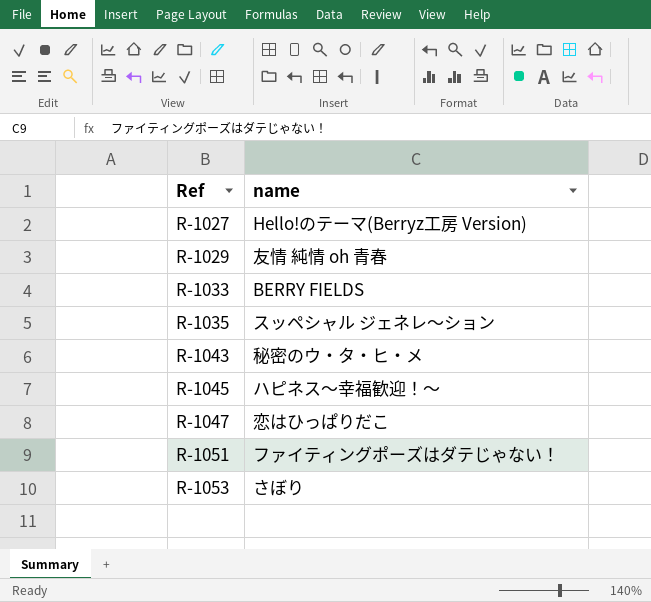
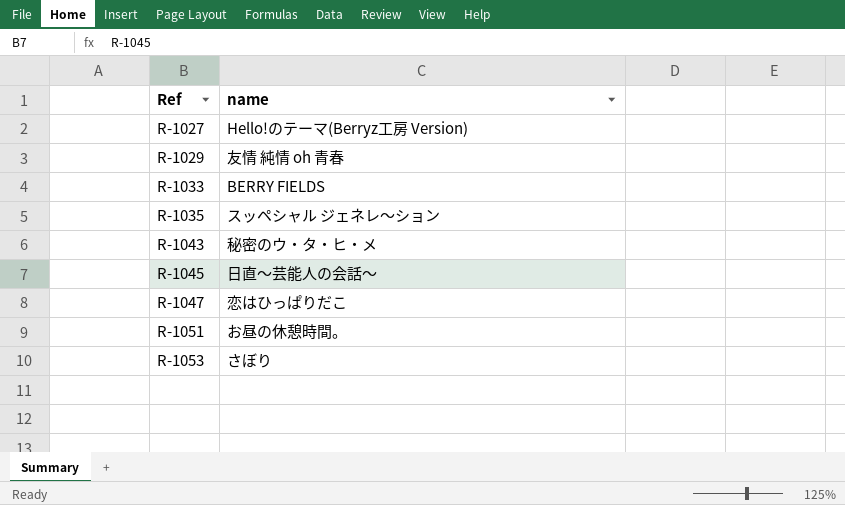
R-1045 | name: ハピネス〜幸福歓迎！〜 -> 日直〜芸能人の会話〜
R-1051 | name: ファイティングポーズはダテじゃない！ -> お昼の休憩時間。

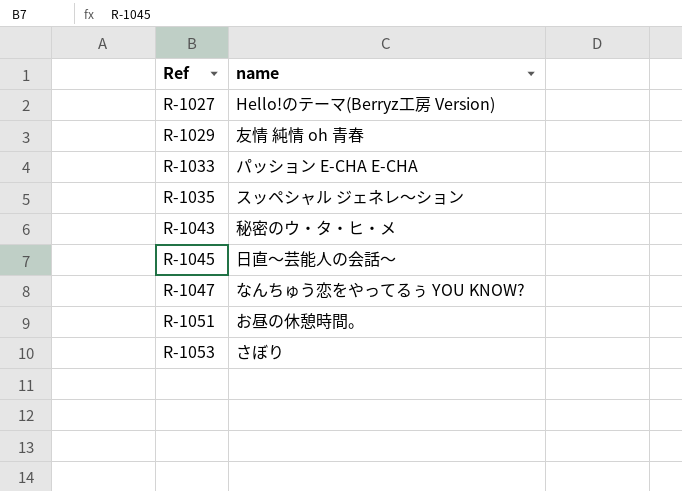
R-1033 | name: BERRY FIELDS -> パッション E-CHA E-CHA
R-1047 | name: 恋はひっぱりだこ -> なんちゅう恋をやってるぅ YOU KNOW?

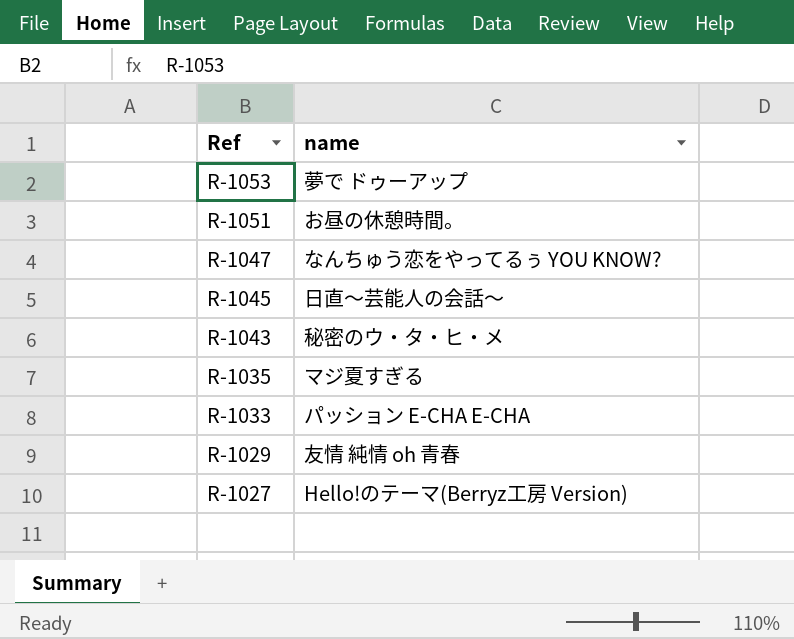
row order: Ref ascending -> Ref descending
R-1053 | name: さぼり -> 夢で ドゥーアップ
R-1035 | name: スッペシャル ジェネレ〜ション -> マジ夏すぎる

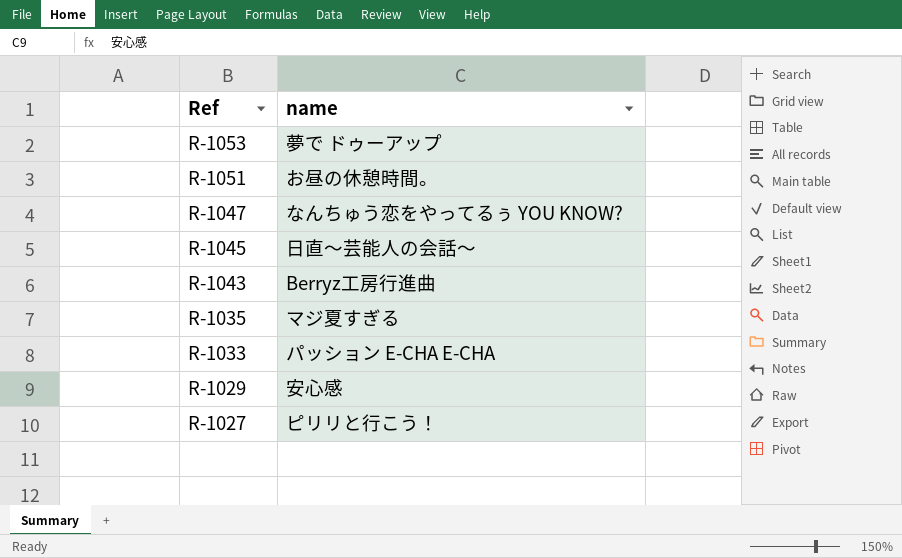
R-1043 | name: 秘密のウ・タ・ヒ・メ -> Berryz工房行進曲
R-1029 | name: 友情 純情 oh 青春 -> 安心感
R-1027 | name: Hello!のテーマ(Berryz工房 Version) -> ピリリと行こう！

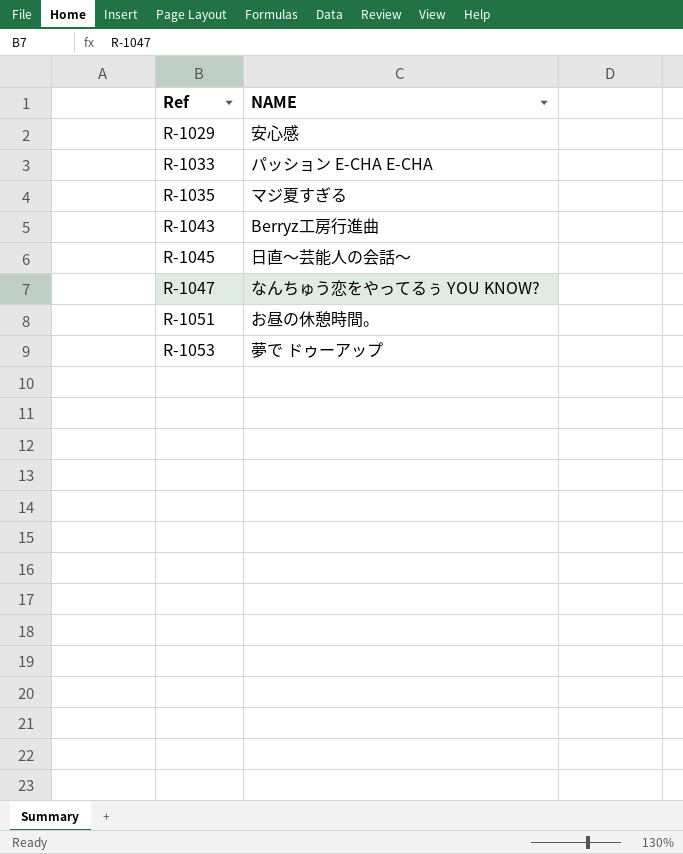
row order: Ref descending -> Ref ascending
column name: name -> NAME
row R-1027: ピリリと行こう！ -> none

